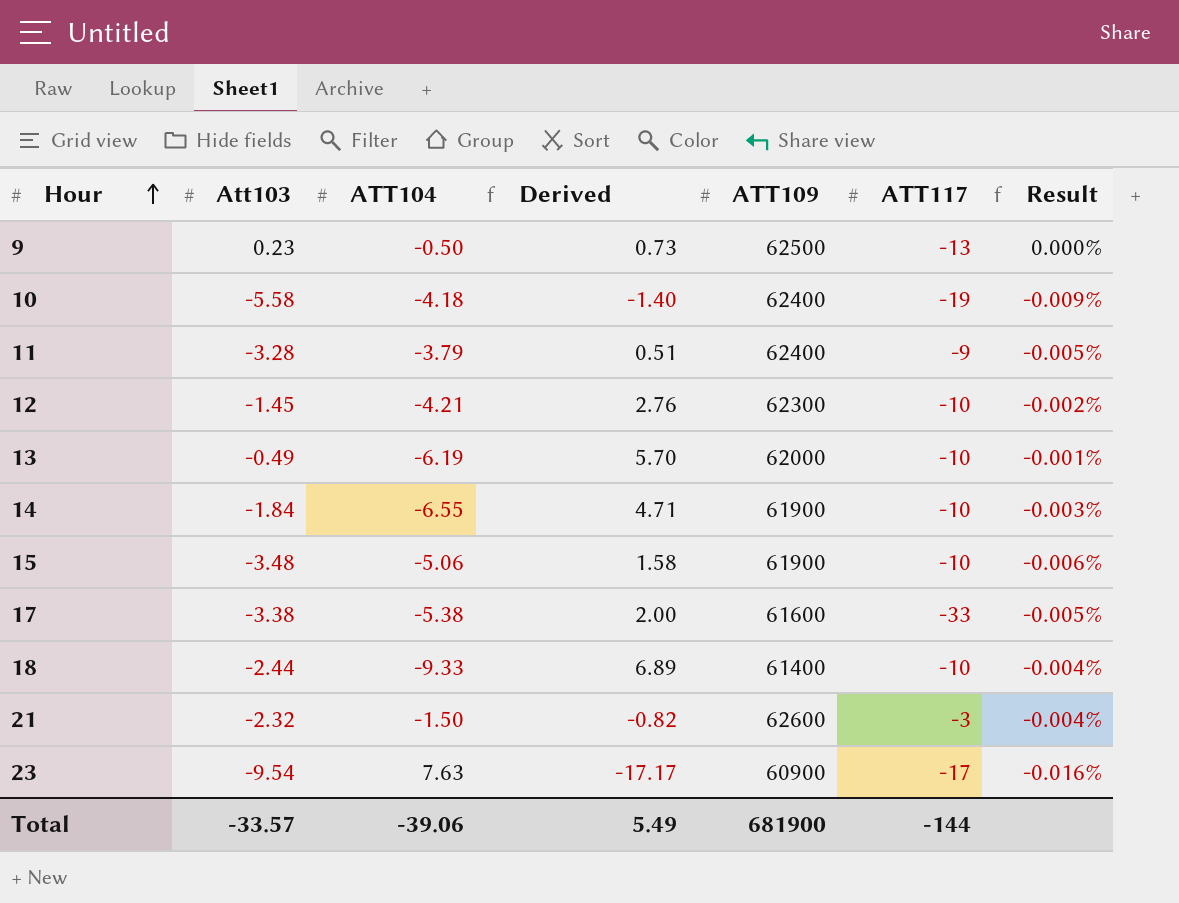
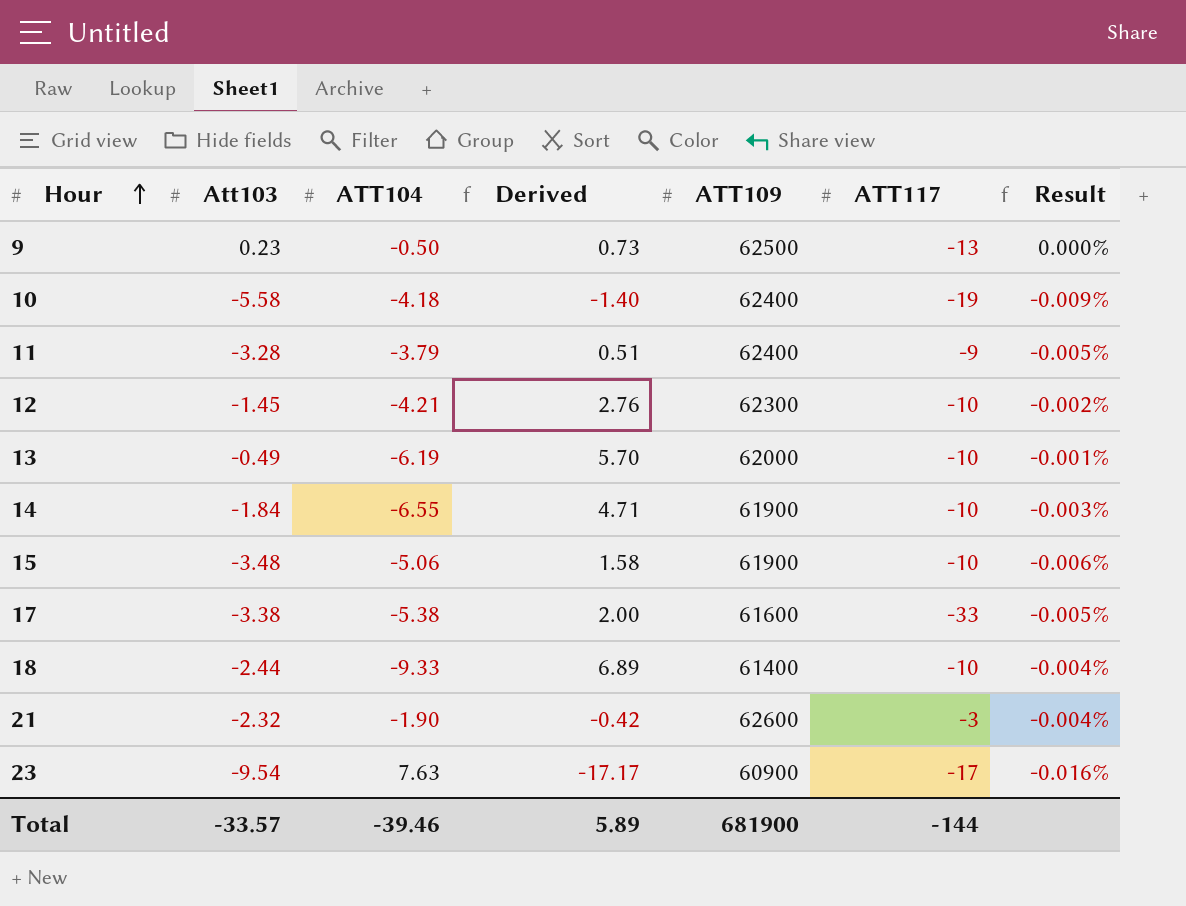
21 | ATT104: -1.50 -> -1.90
21 | Derived: -0.82 -> -0.42
Total | ATT104: -39.06 -> -39.46
Total | Derived: 5.49 -> 5.89

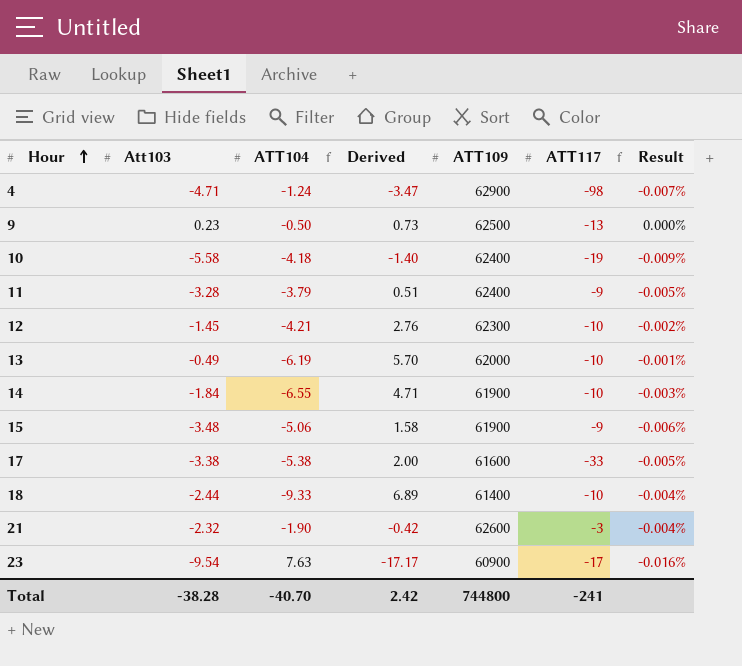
row 4: none -> -4.71 | -1.24 | -3.47 | 62900 | -98 | -0.007%
15 | ATT117: -10 -> -9
Total | Att103: -33.57 -> -38.28
Total | ATT104: -39.46 -> -40.70
Total | Derived: 5.89 -> 2.42
Total | ATT109: 681900 -> 744800
Total | ATT117: -144 -> -241

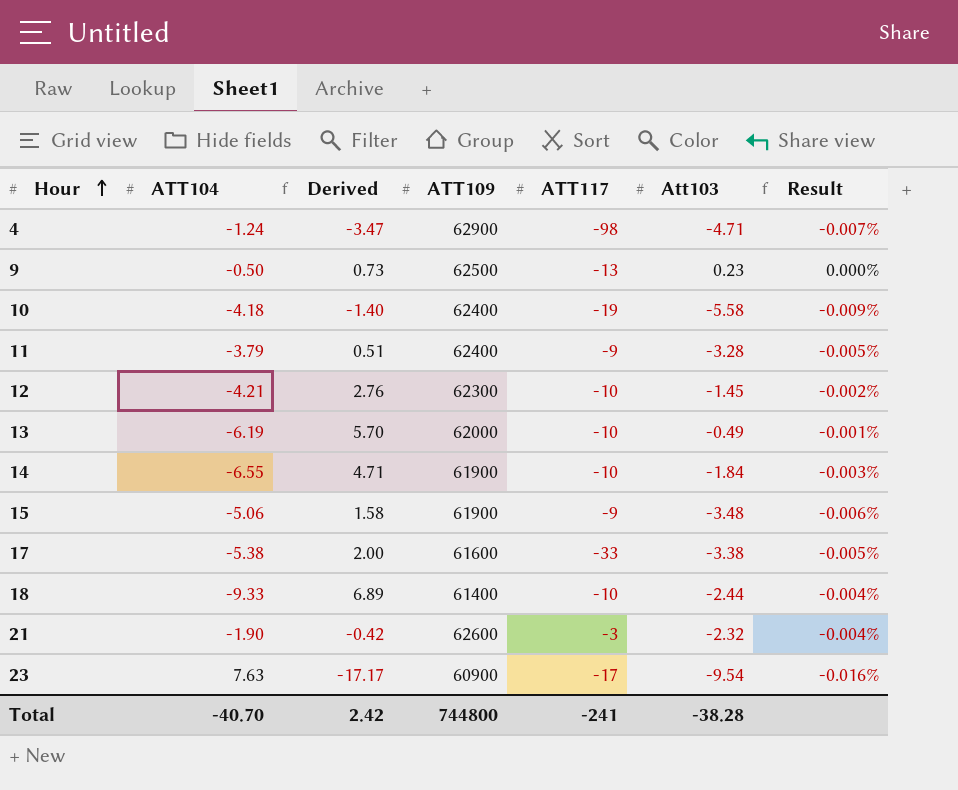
column Att103 | position: 2 -> 6

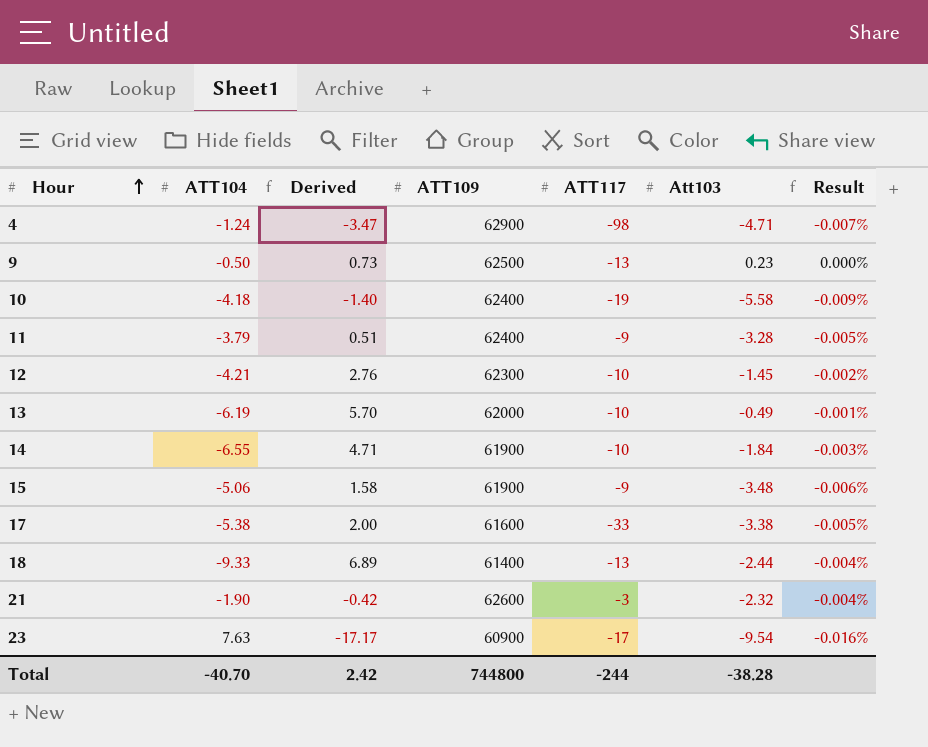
18 | ATT117: -10 -> -13
Total | ATT117: -241 -> -244

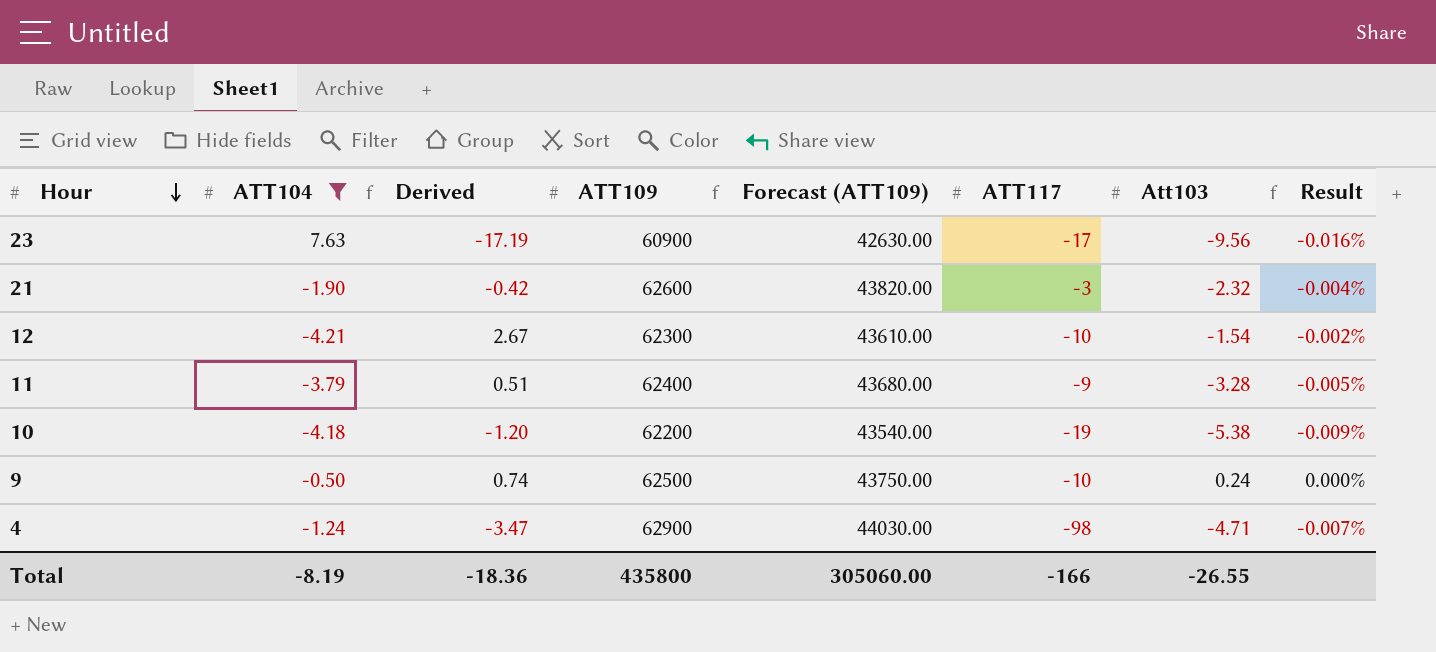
filter: none -> ATT104 >= -4.21
row order: Hour ascending -> Hour descending
column Forecast (ATT109) | formula: none -> [ATT109] * 0.7
23 | Derived: -17.17 -> -17.19
23 | Att103: -9.54 -> -9.56
12 | Derived: 2.76 -> 2.67
12 | Att103: -1.45 -> -1.54
10 | Derived: -1.40 -> -1.20
10 | ATT109: 62400 -> 62200
10 | Att103: -5.58 -> -5.38
9 | Derived: 0.73 -> 0.74
9 | ATT117: -13 -> -10
9 | Att103: 0.23 -> 0.24
Total | ATT104: -40.70 -> -8.19
Total | Derived: 2.42 -> -18.36
Total | ATT109: 744800 -> 435800
Total | ATT117: -244 -> -166
Total | Att103: -38.28 -> -26.55

